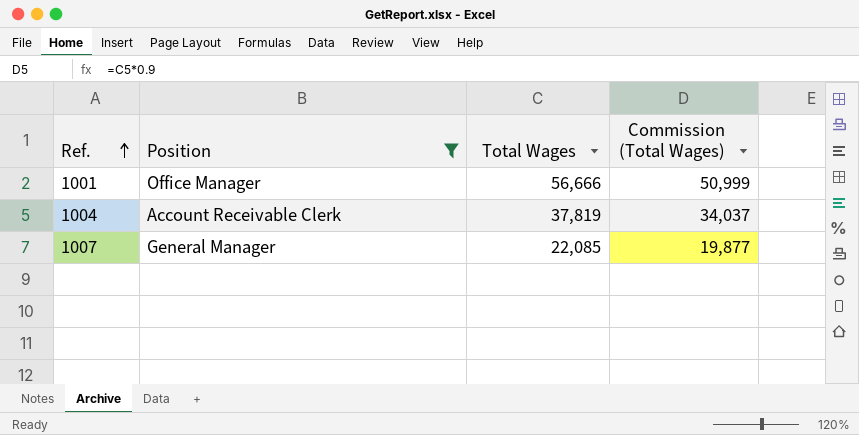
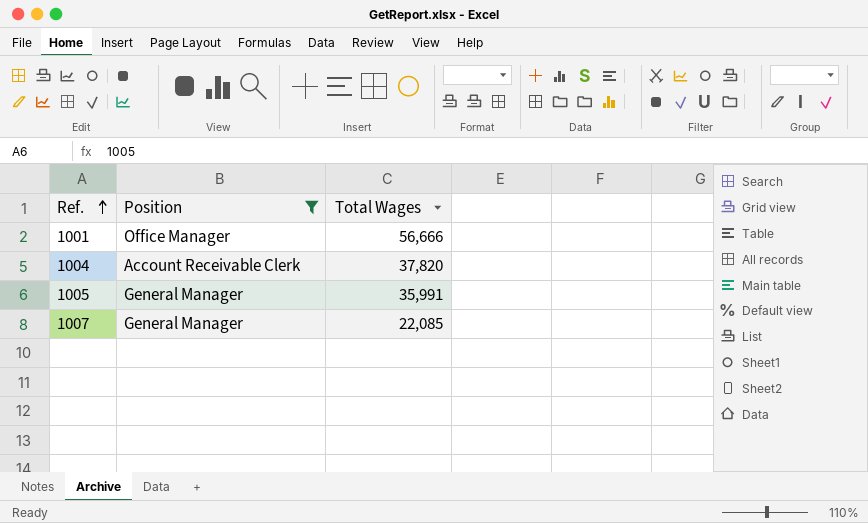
column Commission (Total Wages) | formula: [Total Wages] * 0.9 -> none
1004 | Total Wages: 37,819 -> 37,820
row 1005: none -> General Manager | 35,991

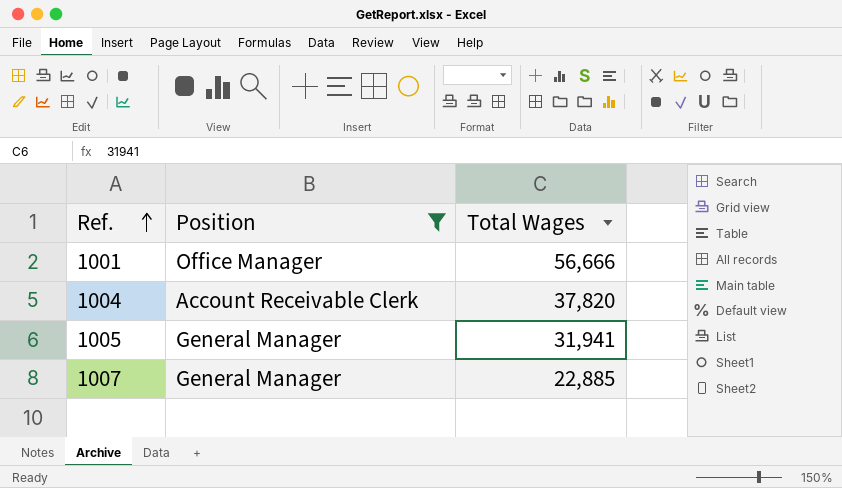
1005 | Total Wages: 35,991 -> 31,941
1007 | Total Wages: 22,085 -> 22,885

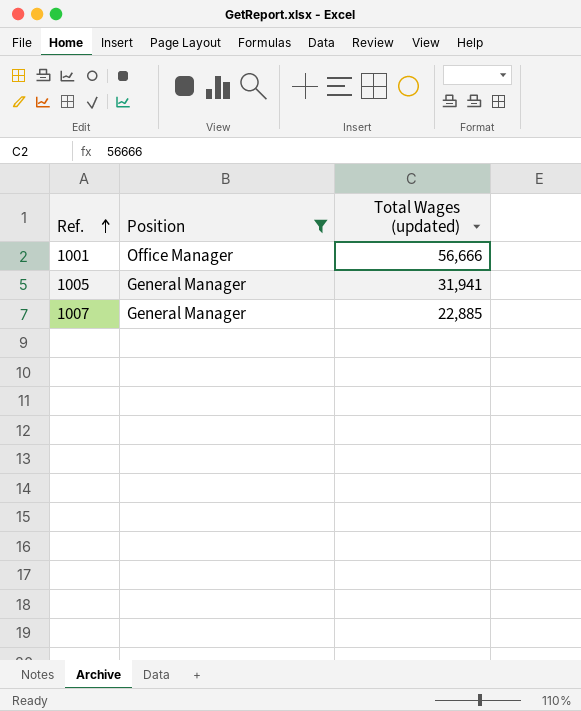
column name: Total Wages -> Total Wages (updated)
row 1004: Account Receivable Clerk | 37,820 -> none

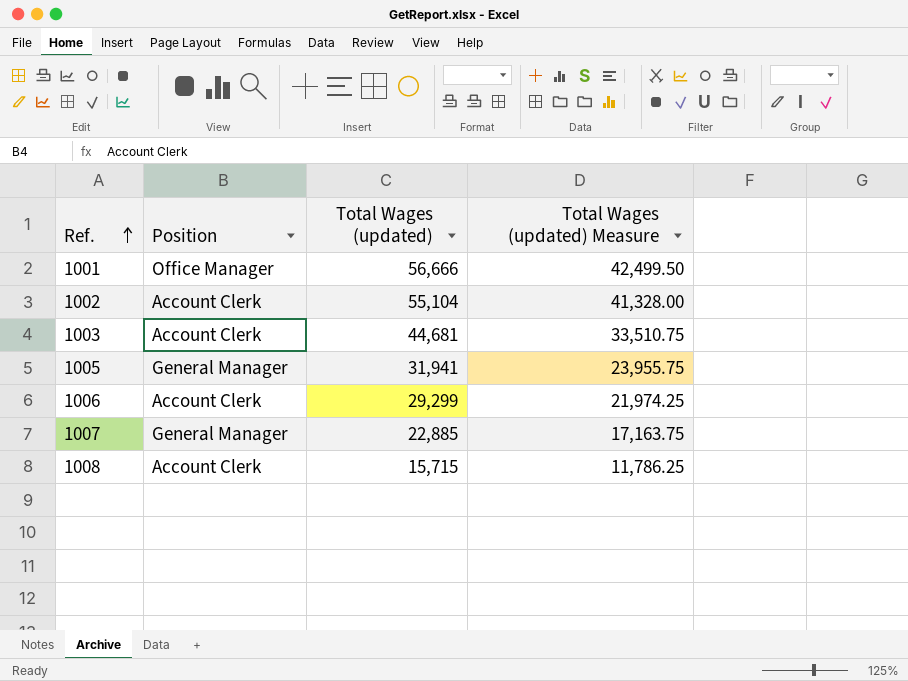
filter: Position != Account Clerk -> none
column Total Wages (updated) Measure | formula: none -> [Total Wages (updated)] * 0.75

